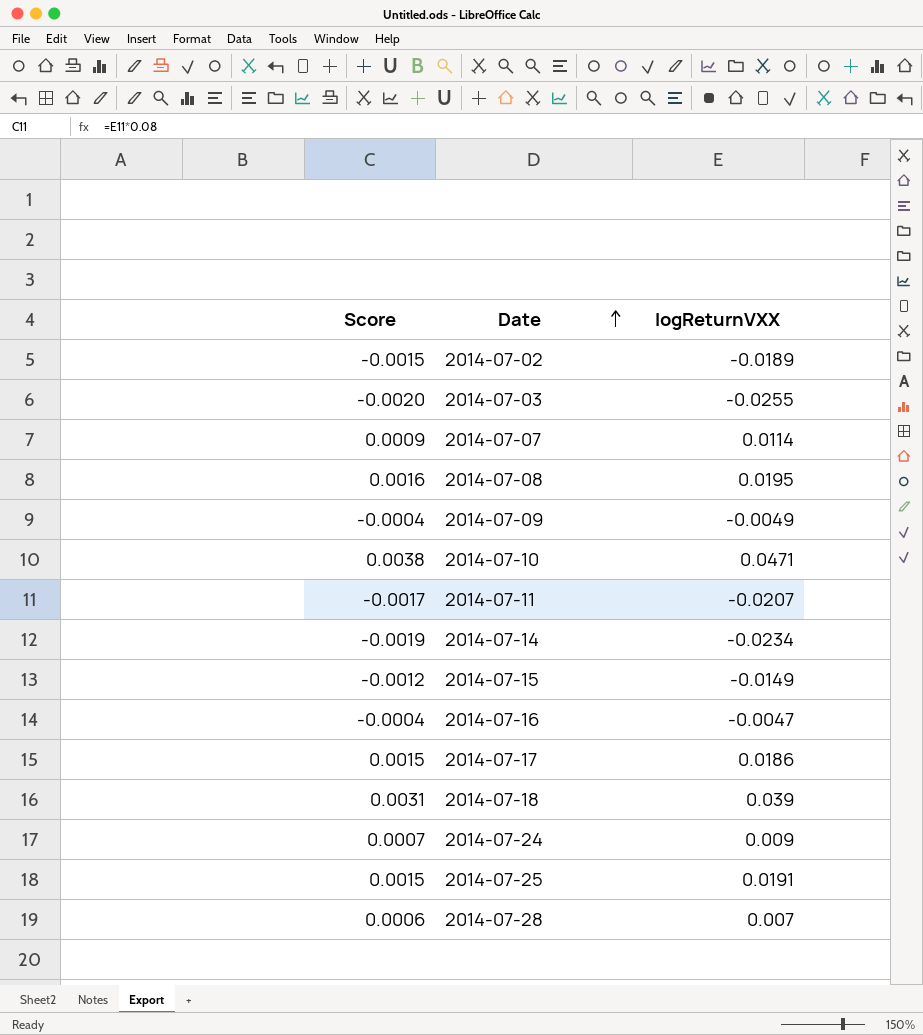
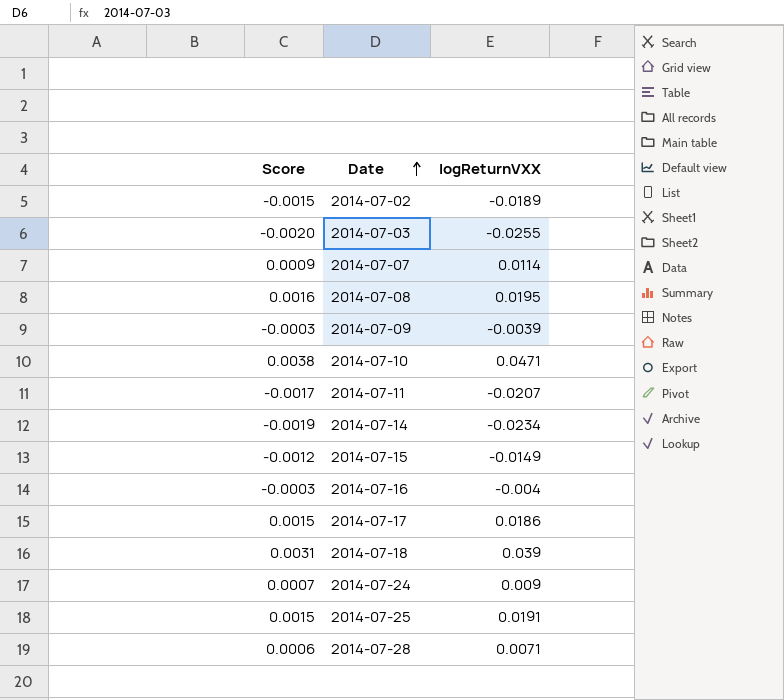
2014-07-09 | Score: -0.0004 -> -0.0003
2014-07-09 | logReturnVXX: -0.0049 -> -0.0039
2014-07-16 | Score: -0.0004 -> -0.0003
2014-07-16 | logReturnVXX: -0.0047 -> -0.004
2014-07-28 | logReturnVXX: 0.007 -> 0.0071

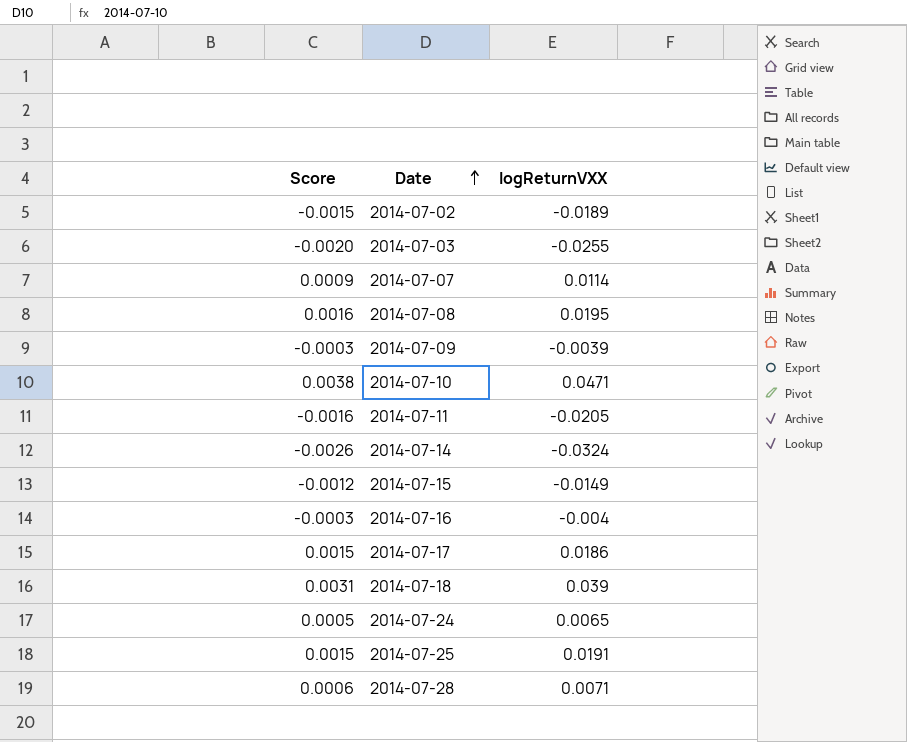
2014-07-11 | Score: -0.0017 -> -0.0016
2014-07-11 | logReturnVXX: -0.0207 -> -0.0205
2014-07-14 | Score: -0.0019 -> -0.0026
2014-07-14 | logReturnVXX: -0.0234 -> -0.0324
2014-07-24 | Score: 0.0007 -> 0.0005
2014-07-24 | logReturnVXX: 0.009 -> 0.0065

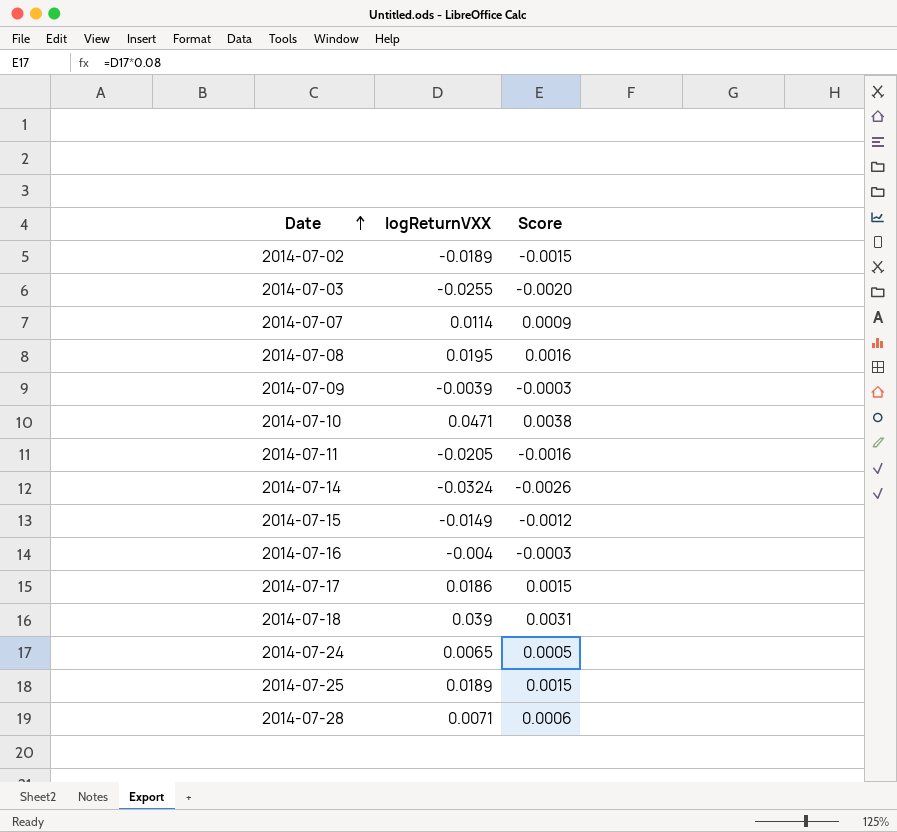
column Score | position: 1 -> 3
2014-07-25 | logReturnVXX: 0.0191 -> 0.0189

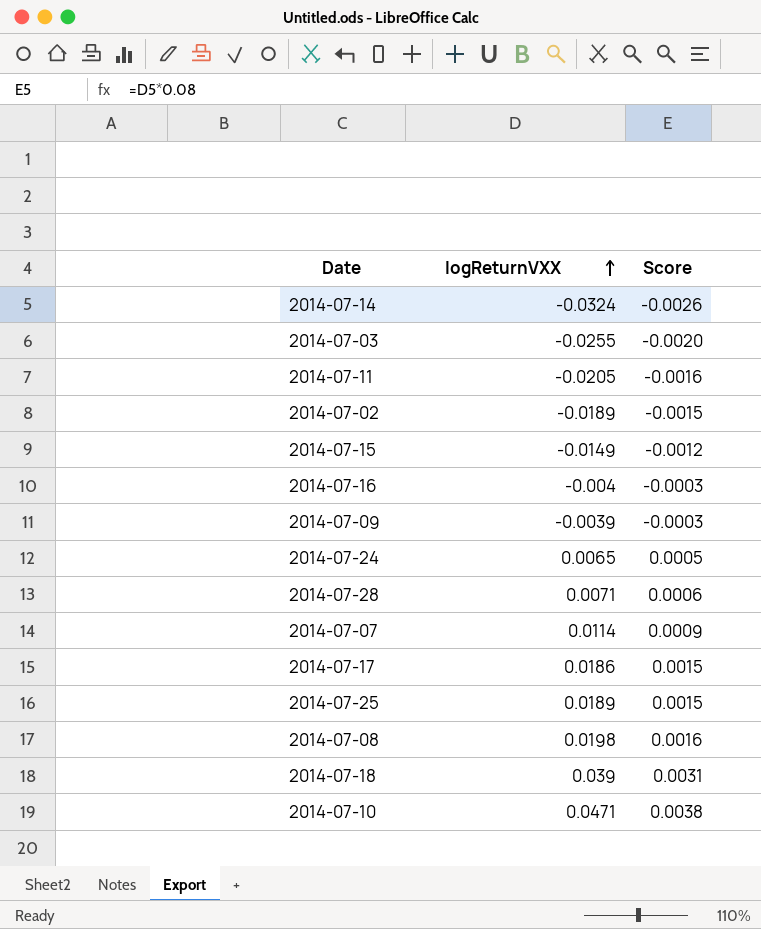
row order: Date ascending -> logReturnVXX ascending
2014-07-08 | logReturnVXX: 0.0195 -> 0.0198

